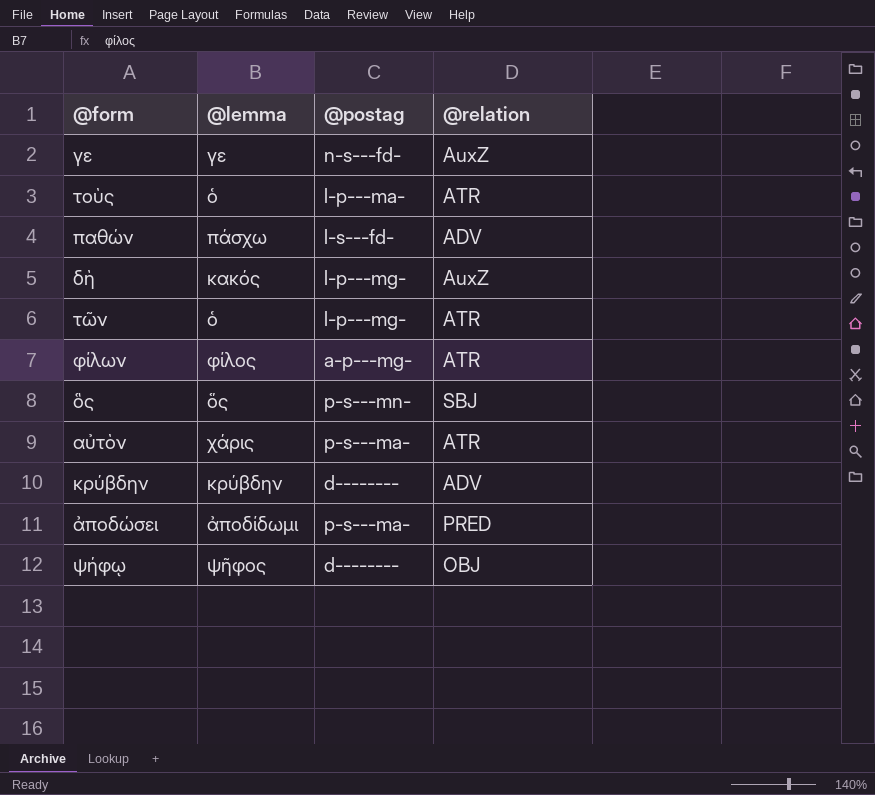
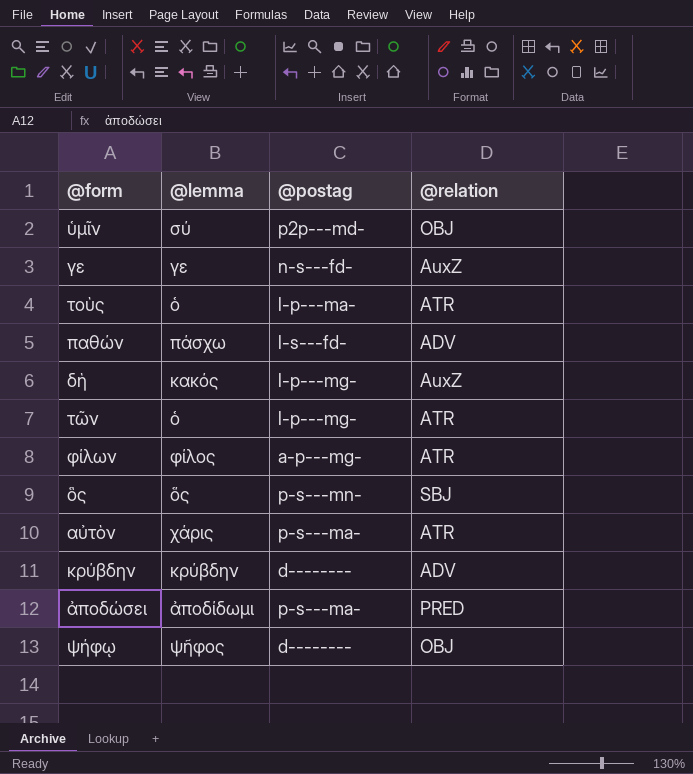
row ὑμῖν: none -> σύ | p2p---md- | OBJ

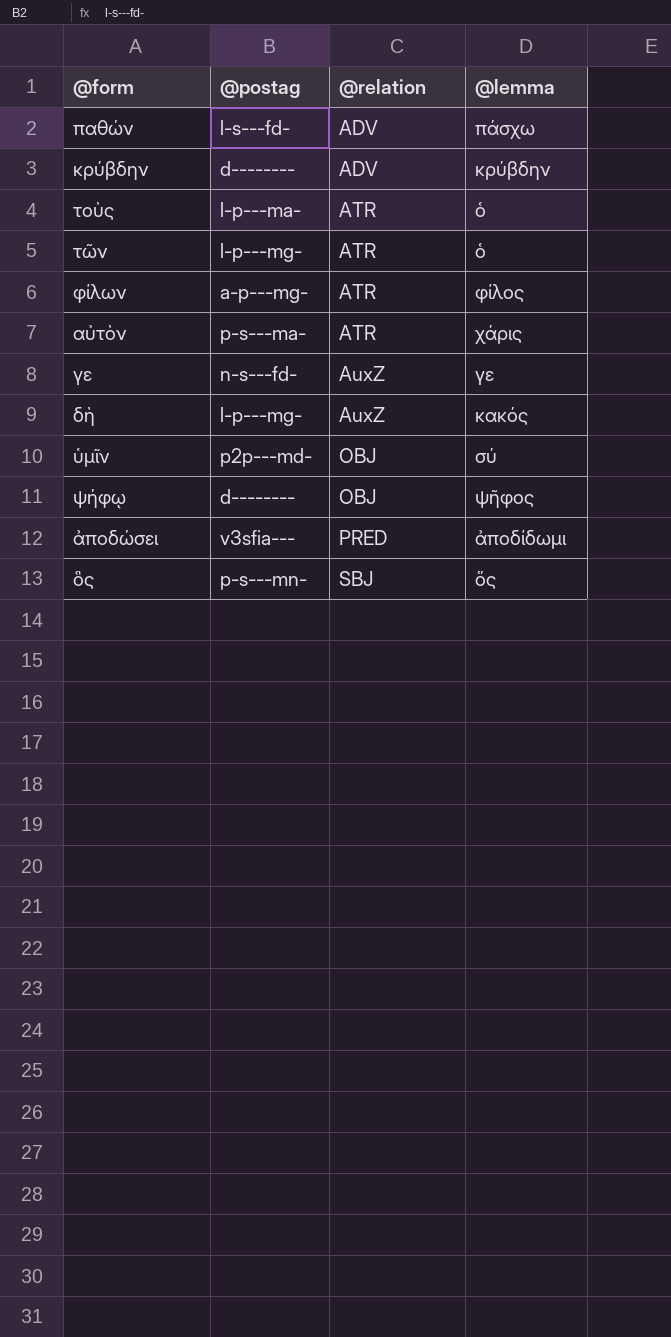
row order: none -> @relation ascending
column @lemma | position: 2 -> 4
ἀποδώσει | @postag: p-s---ma- -> v3sfia---

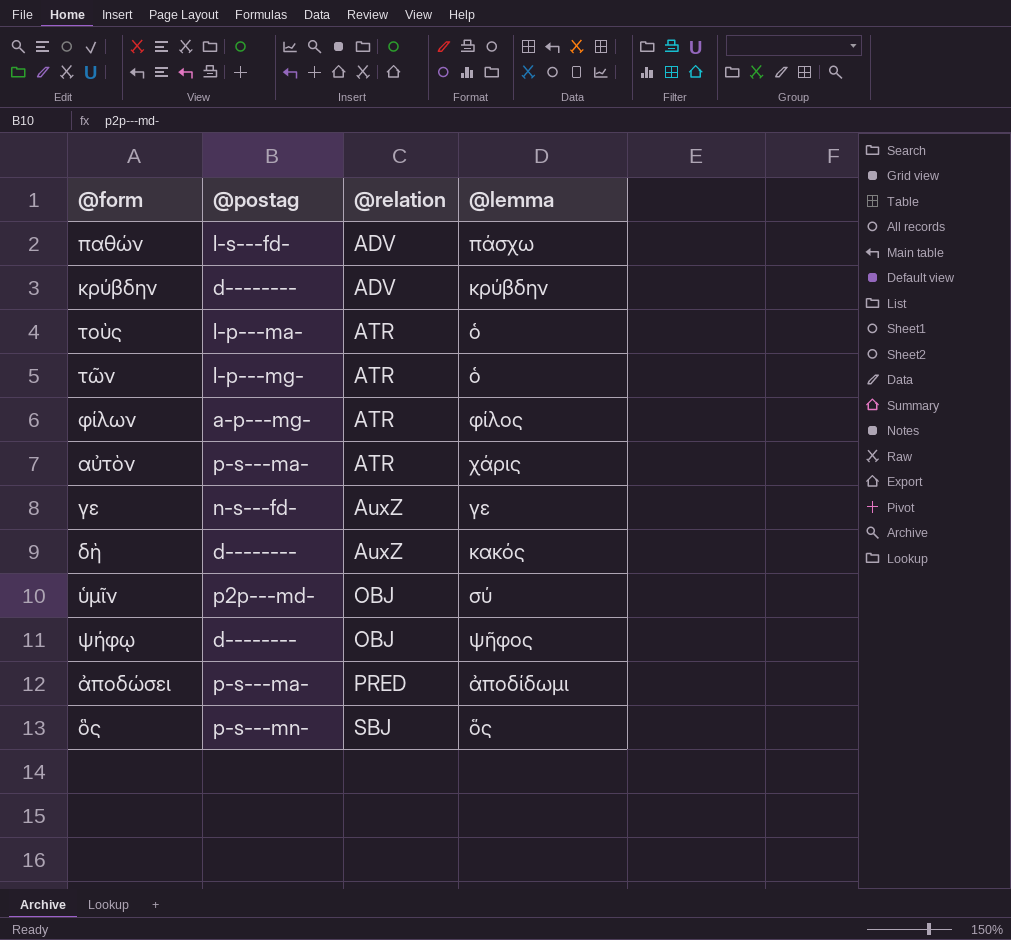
δὴ | @postag: l-p---mg- -> d--------
ἀποδώσει | @postag: v3sfia--- -> p-s---ma-

